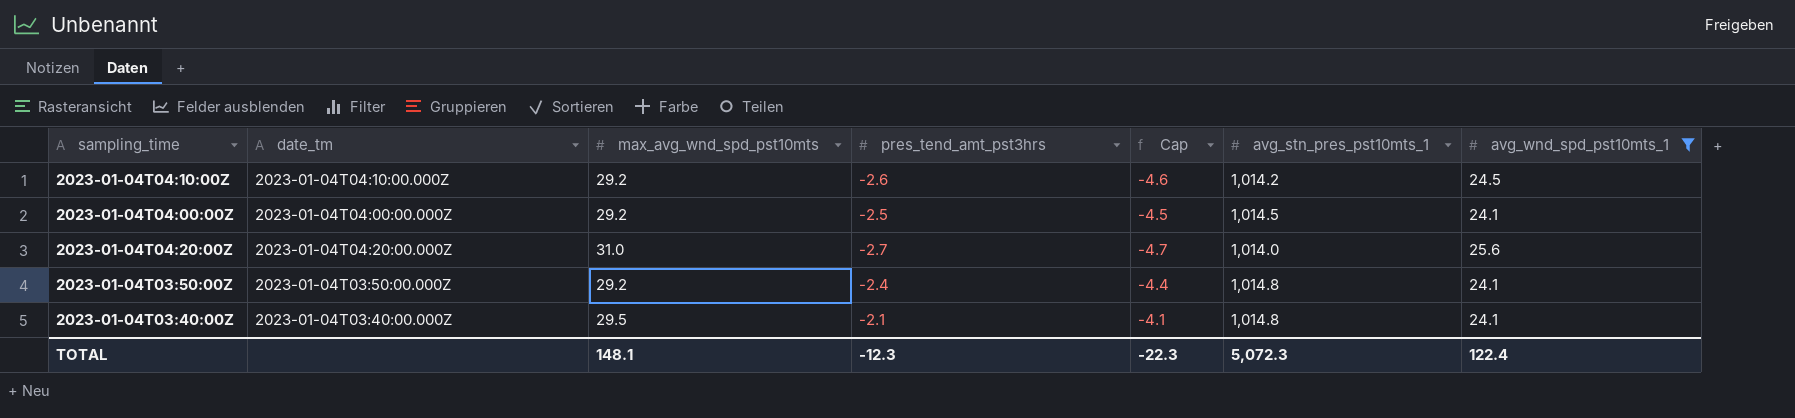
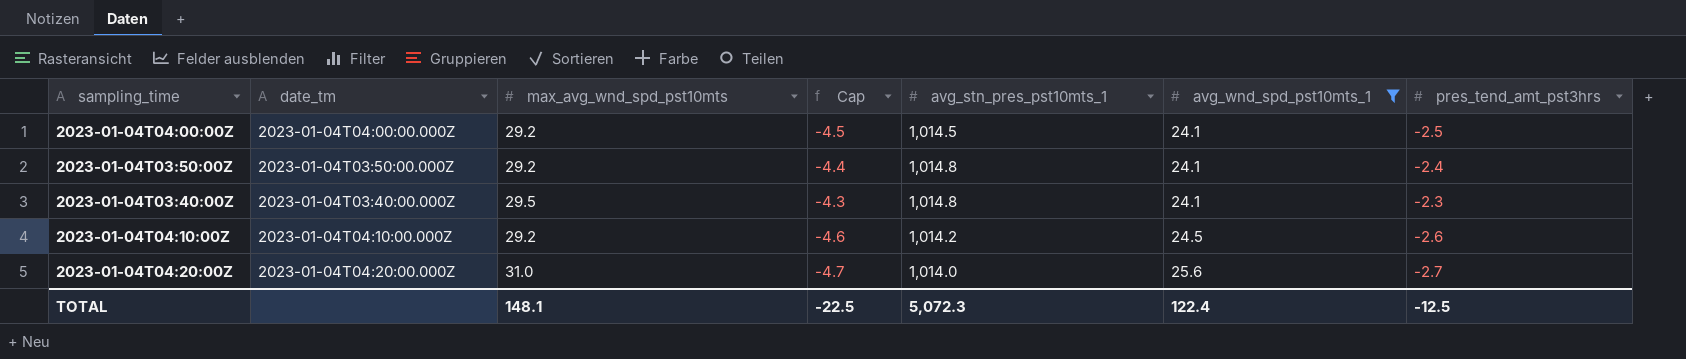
row order: none -> avg_wnd_spd_pst10mts_1 ascending
column pres_tend_amt_pst3hrs | position: 4 -> 7
2023-01-04T03:40:00Z | Cap: -4.1 -> -4.3
2023-01-04T03:40:00Z | pres_tend_amt_pst3hrs: -2.1 -> -2.3
TOTAL | Cap: -22.3 -> -22.5
TOTAL | pres_tend_amt_pst3hrs: -12.3 -> -12.5

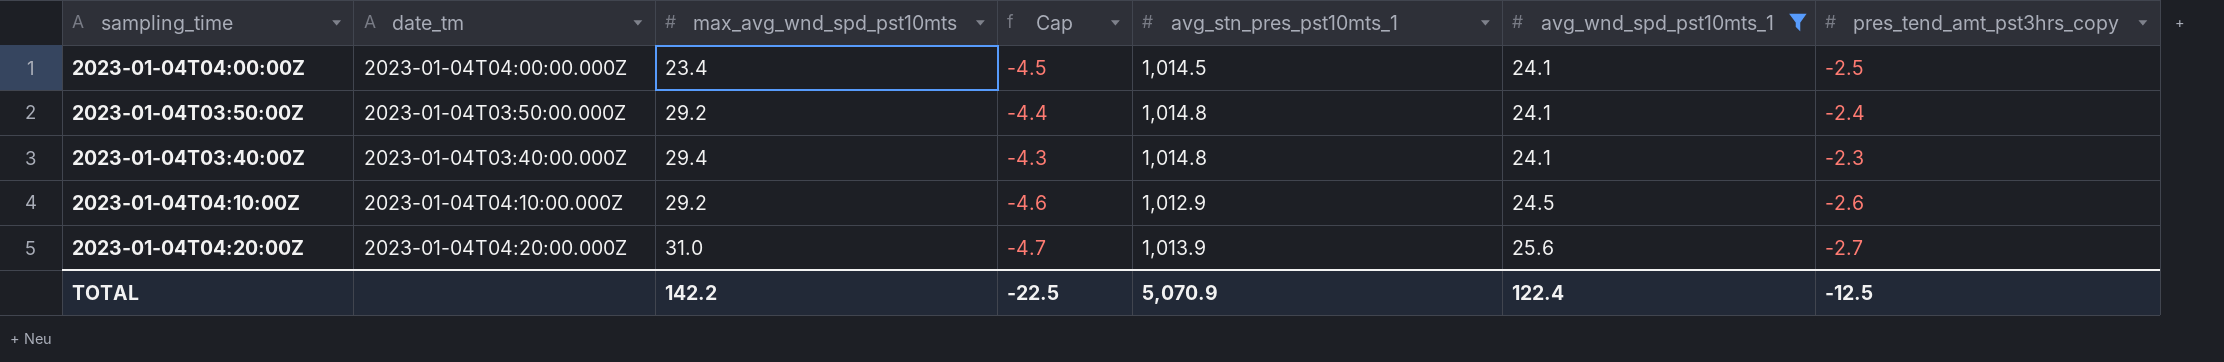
column name: pres_tend_amt_pst3hrs -> pres_tend_amt_pst3hrs_copy
2023-01-04T04:00:00Z | max_avg_wnd_spd_pst10mts: 29.2 -> 23.4
2023-01-04T03:40:00Z | max_avg_wnd_spd_pst10mts: 29.5 -> 29.4
2023-01-04T04:10:00Z | avg_stn_pres_pst10mts_1: 1,014.2 -> 1,012.9
2023-01-04T04:20:00Z | avg_stn_pres_pst10mts_1: 1,014.0 -> 1,013.9
TOTAL | max_avg_wnd_spd_pst10mts: 148.1 -> 142.2
TOTAL | avg_stn_pres_pst10mts_1: 5,072.3 -> 5,070.9

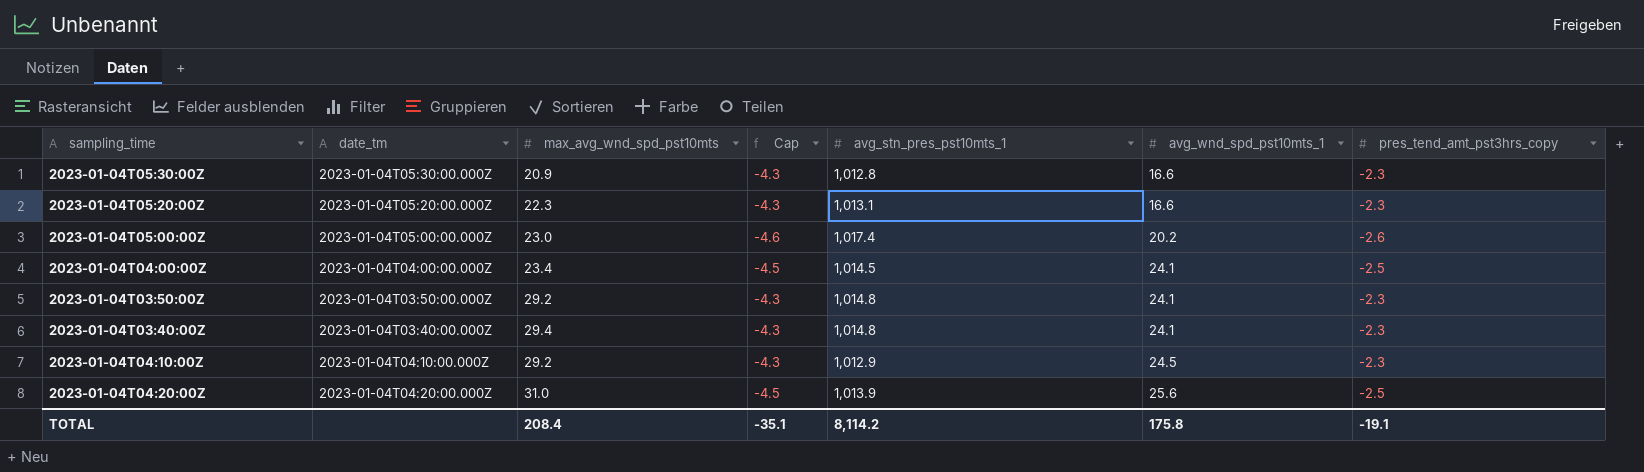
filter: avg_wnd_spd_pst10mts_1 >= 24.1 -> none
2023-01-04T03:50:00Z | Cap: -4.4 -> -4.3
2023-01-04T03:50:00Z | pres_tend_amt_pst3hrs_copy: -2.4 -> -2.3
2023-01-04T04:10:00Z | Cap: -4.6 -> -4.3
2023-01-04T04:10:00Z | pres_tend_amt_pst3hrs_copy: -2.6 -> -2.3
2023-01-04T04:20:00Z | Cap: -4.7 -> -4.5
2023-01-04T04:20:00Z | pres_tend_amt_pst3hrs_copy: -2.7 -> -2.5
TOTAL | max_avg_wnd_spd_pst10mts: 142.2 -> 208.4
TOTAL | Cap: -22.5 -> -35.1
TOTAL | avg_stn_pres_pst10mts_1: 5,070.9 -> 8,114.2
TOTAL | avg_wnd_spd_pst10mts_1: 122.4 -> 175.8
TOTAL | pres_tend_amt_pst3hrs_copy: -12.5 -> -19.1

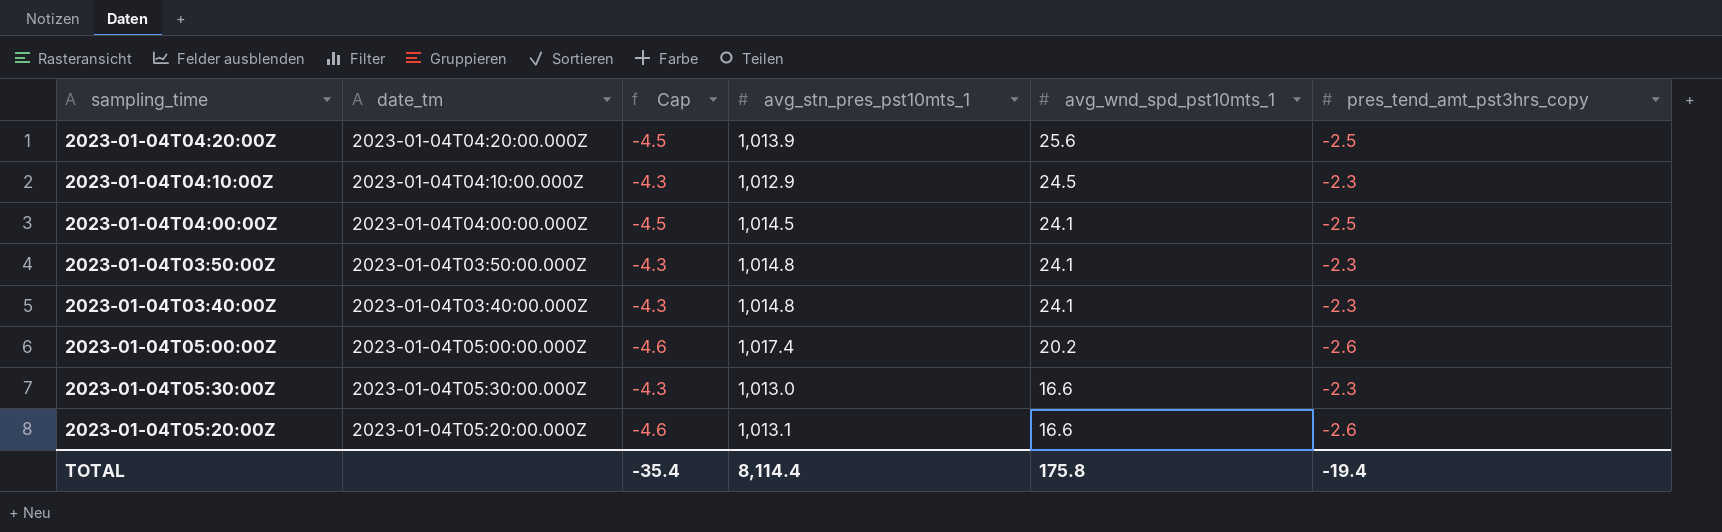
row order: avg_wnd_spd_pst10mts_1 ascending -> avg_wnd_spd_pst10mts_1 descending
column max_avg_wnd_spd_pst10mts | position: 3 -> none
2023-01-04T05:30:00Z | avg_stn_pres_pst10mts_1: 1,012.8 -> 1,013.0
2023-01-04T05:20:00Z | Cap: -4.3 -> -4.6
2023-01-04T05:20:00Z | pres_tend_amt_pst3hrs_copy: -2.3 -> -2.6
TOTAL | Cap: -35.1 -> -35.4
TOTAL | avg_stn_pres_pst10mts_1: 8,114.2 -> 8,114.4
TOTAL | pres_tend_amt_pst3hrs_copy: -19.1 -> -19.4

